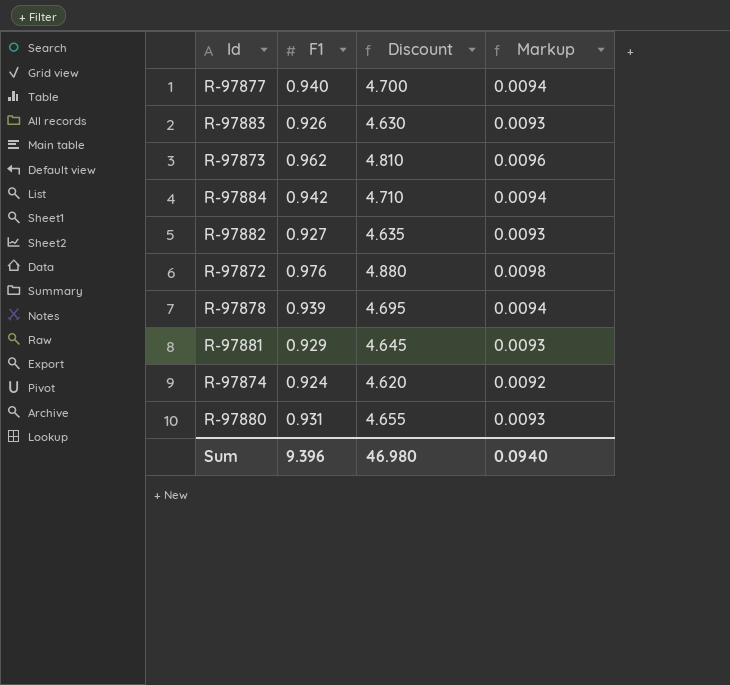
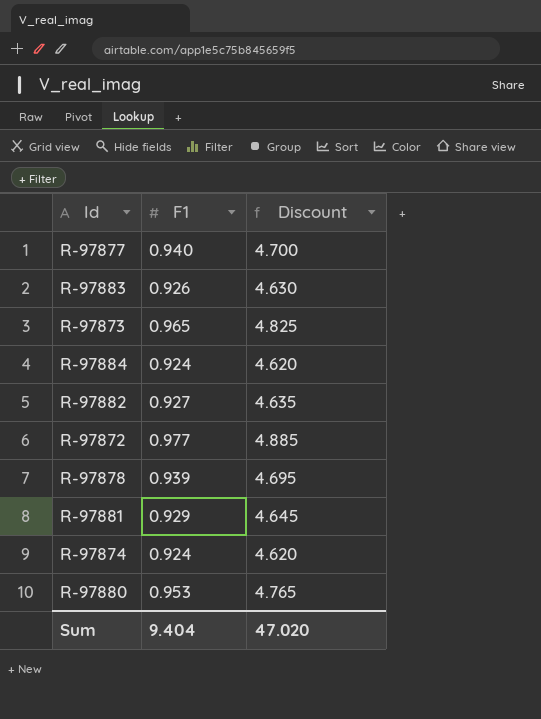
column Markup | formula: [F1] * 0.01 -> none
R-97873 | F1: 0.962 -> 0.965
R-97873 | Discount: 4.810 -> 4.825
R-97884 | F1: 0.942 -> 0.924
R-97884 | Discount: 4.710 -> 4.620
R-97872 | F1: 0.976 -> 0.977
R-97872 | Discount: 4.880 -> 4.885
R-97880 | F1: 0.931 -> 0.953
R-97880 | Discount: 4.655 -> 4.765
Sum | F1: 9.396 -> 9.404
Sum | Discount: 46.980 -> 47.020

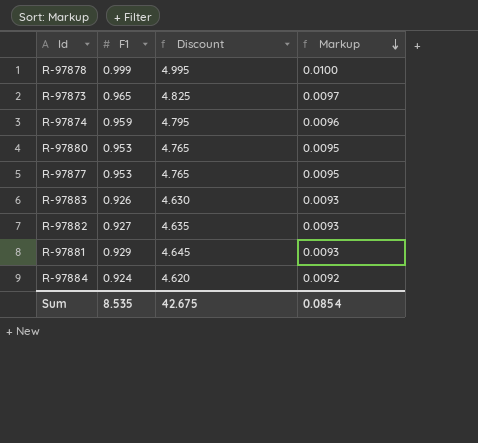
row order: none -> Markup descending
column Markup | formula: none -> [F1] * 0.01
row R-97872: 0.977 | 4.885 -> none
R-97878 | F1: 0.939 -> 0.999
R-97878 | Discount: 4.695 -> 4.995
R-97874 | F1: 0.924 -> 0.959
R-97874 | Discount: 4.620 -> 4.795
R-97877 | F1: 0.940 -> 0.953
R-97877 | Discount: 4.700 -> 4.765
Sum | F1: 9.404 -> 8.535
Sum | Discount: 47.020 -> 42.675

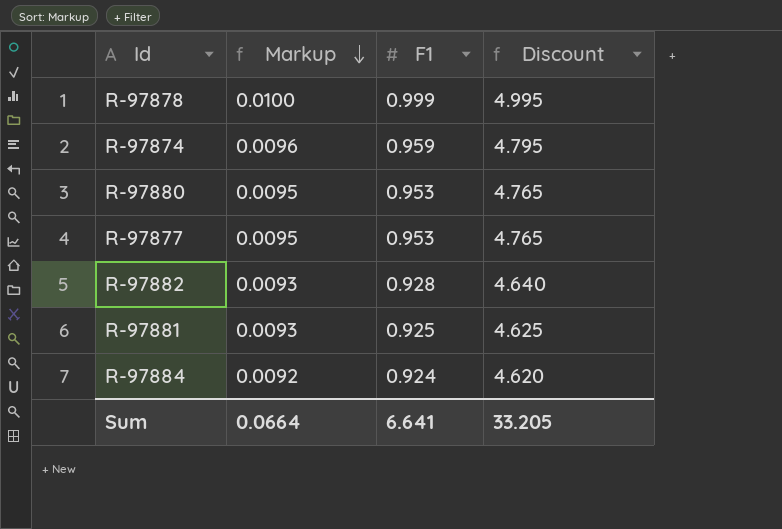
column Markup | position: 4 -> 2
row R-97873: 0.965 | 4.825 | 0.0097 -> none
row R-97883: 0.926 | 4.630 | 0.0093 -> none
R-97882 | F1: 0.927 -> 0.928
R-97882 | Discount: 4.635 -> 4.640
R-97881 | F1: 0.929 -> 0.925
R-97881 | Discount: 4.645 -> 4.625
Sum | Markup: 0.0854 -> 0.0664
Sum | F1: 8.535 -> 6.641
Sum | Discount: 42.675 -> 33.205

